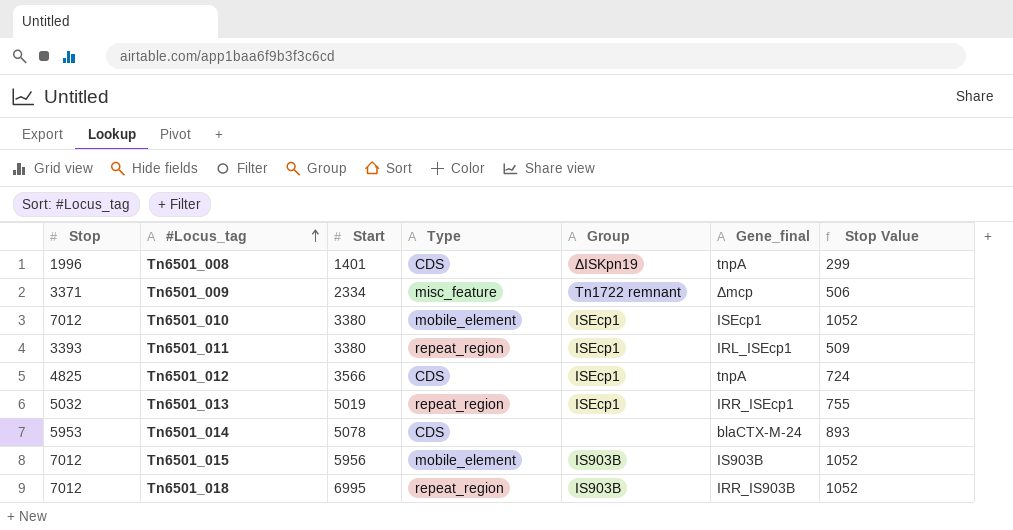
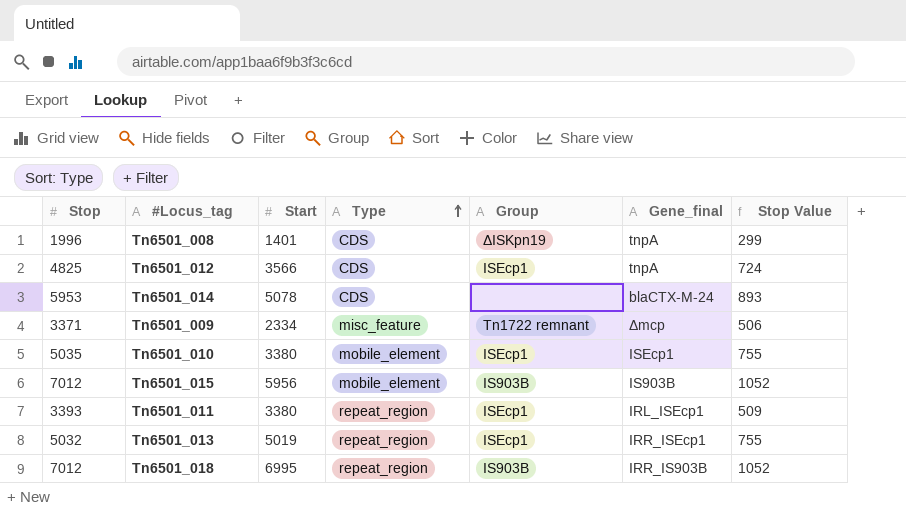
row order: #Locus_tag ascending -> Type ascending
Tn6501_010 | Stop: 7012 -> 5035
Tn6501_010 | Stop Value: 1052 -> 755

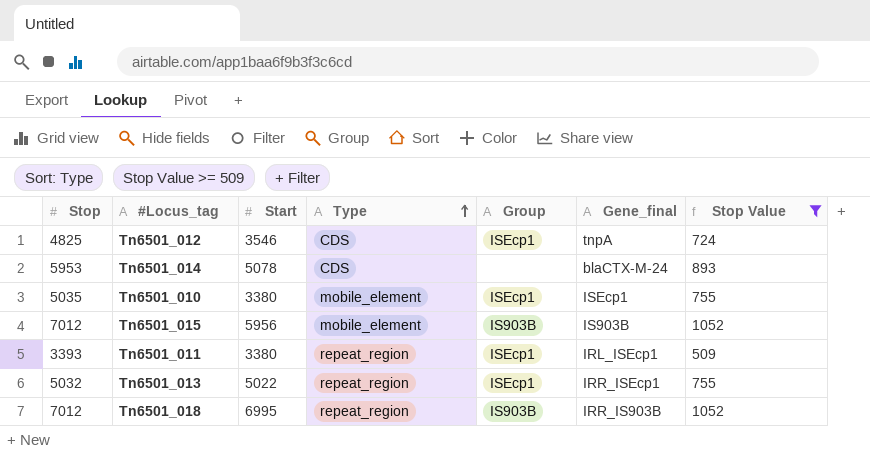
filter: none -> Stop Value >= 509
Tn6501_012 | Start: 3566 -> 3546
Tn6501_013 | Start: 5019 -> 5022

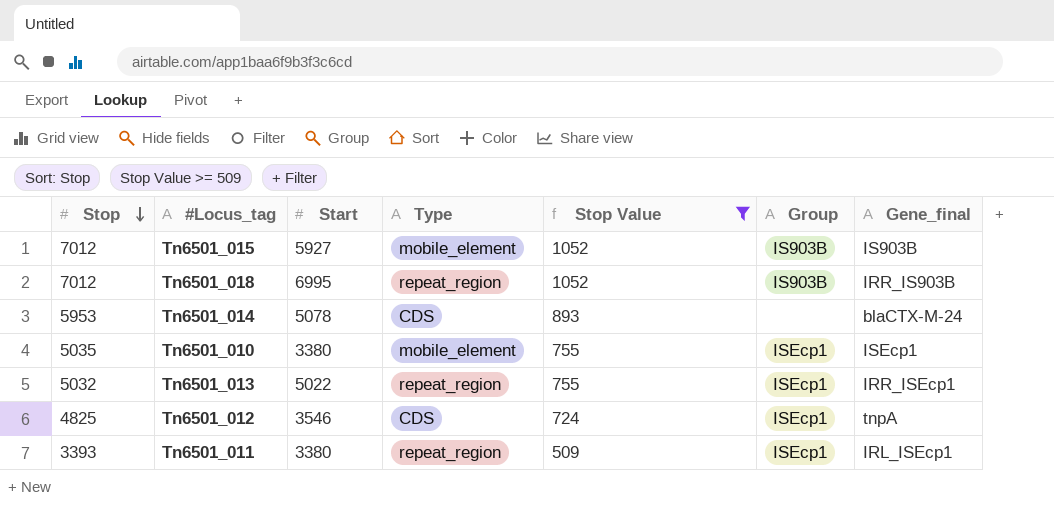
row order: Type ascending -> Stop descending
column Stop Value | position: 7 -> 5
Tn6501_015 | Start: 5956 -> 5927

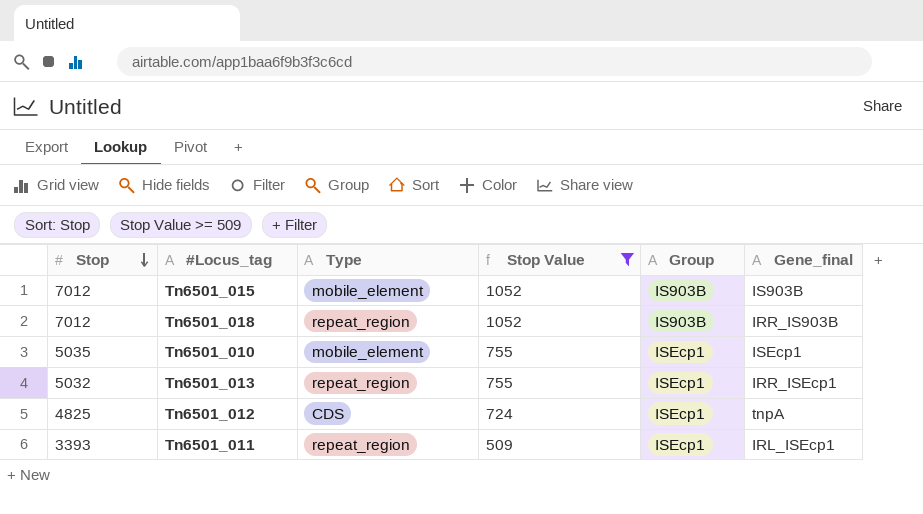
column Start | position: 3 -> none
row Tn6501_014: 5953 | 5078 | CDS | 893 | none | blaCTX-M-24 -> none

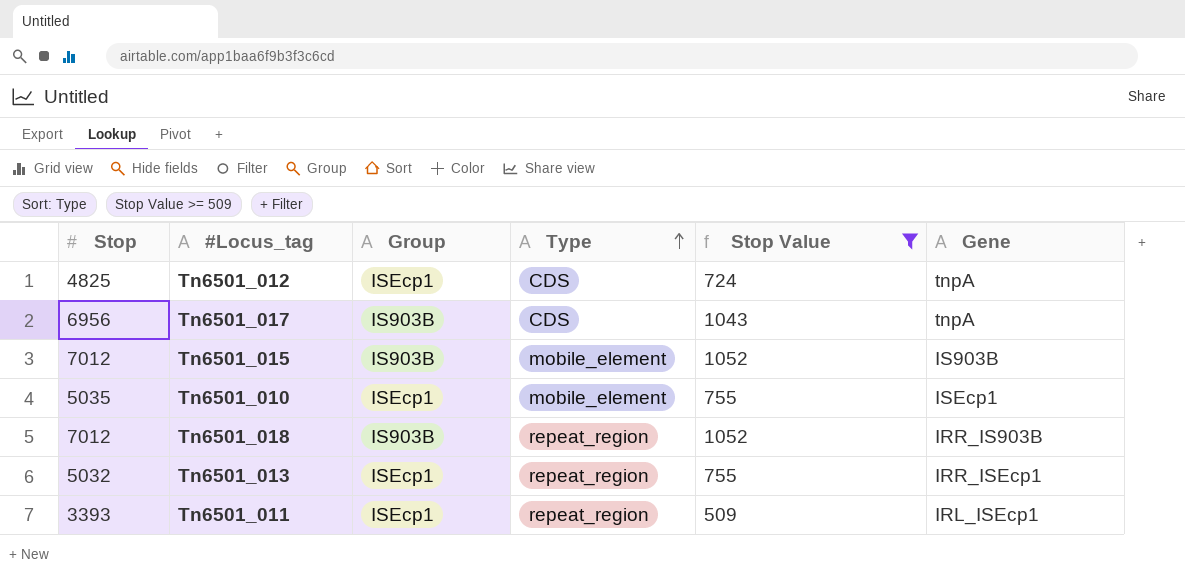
row order: Stop descending -> Type ascending
column Group | position: 5 -> 3
column name: Gene_final -> Gene
row Tn6501_017: none -> 6956 | IS903B | CDS | 1043 | tnpA

